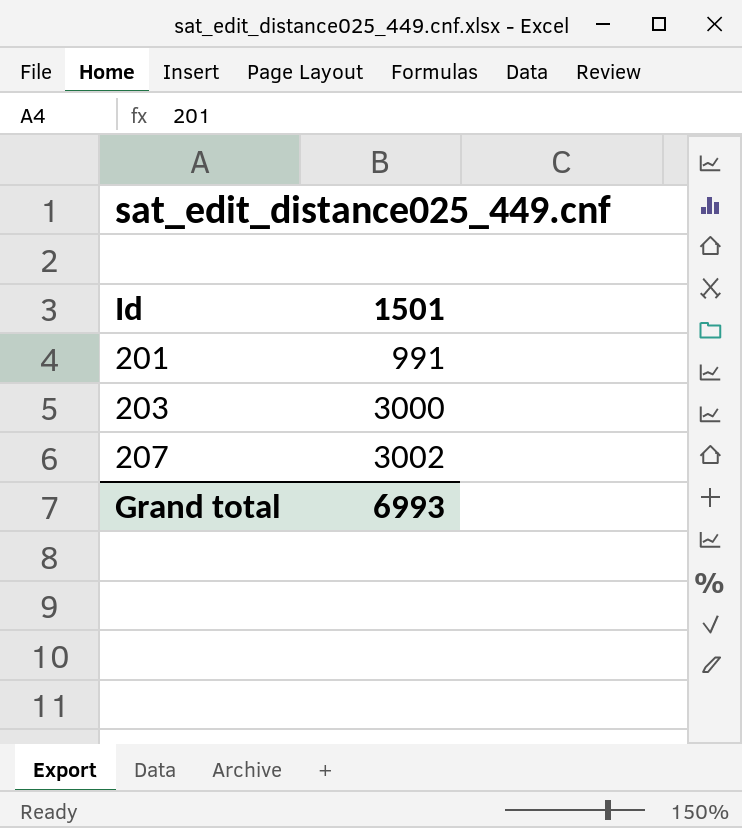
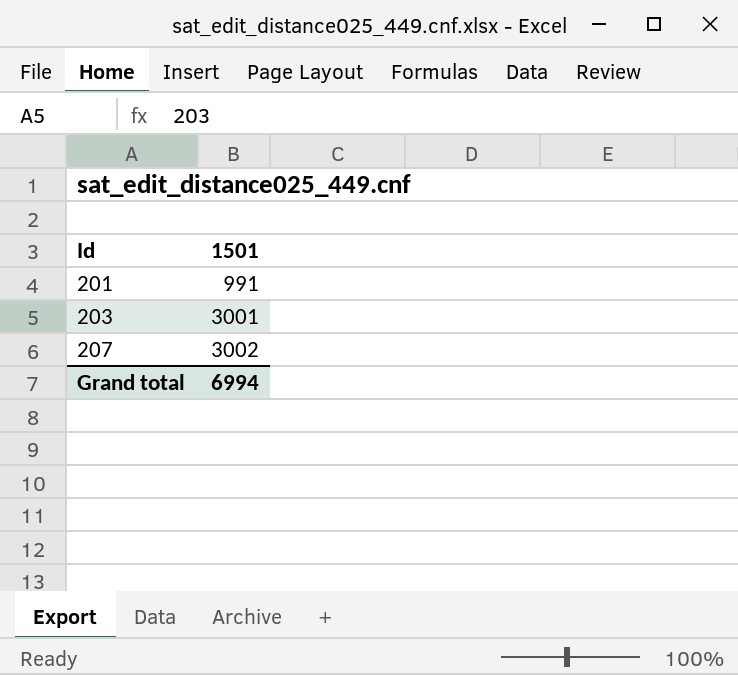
203 | 1501: 3000 -> 3001
Grand total | 1501: 6993 -> 6994

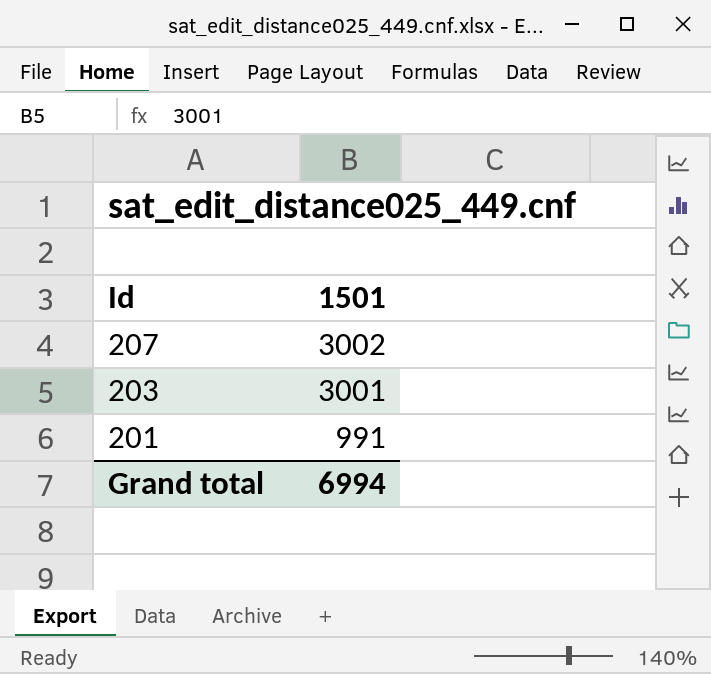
row order: Id ascending -> Id descending

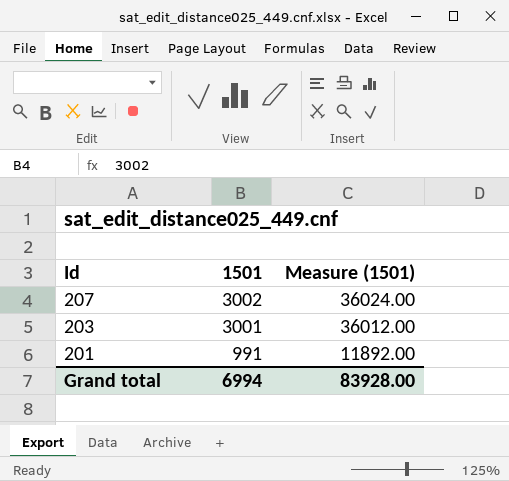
column Measure (1501) | formula: none -> [1501] * 12

